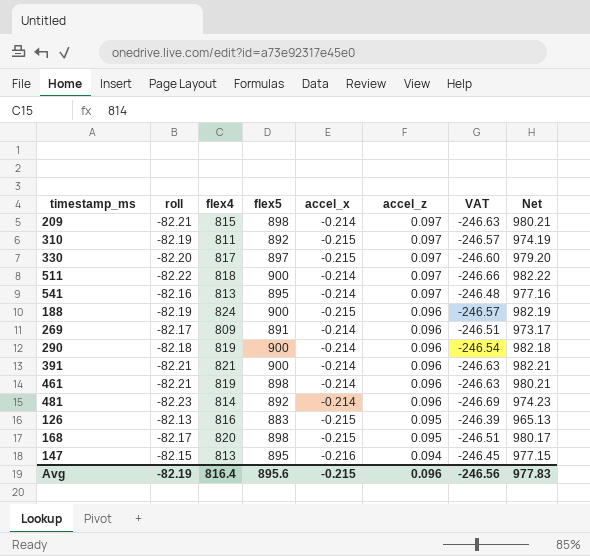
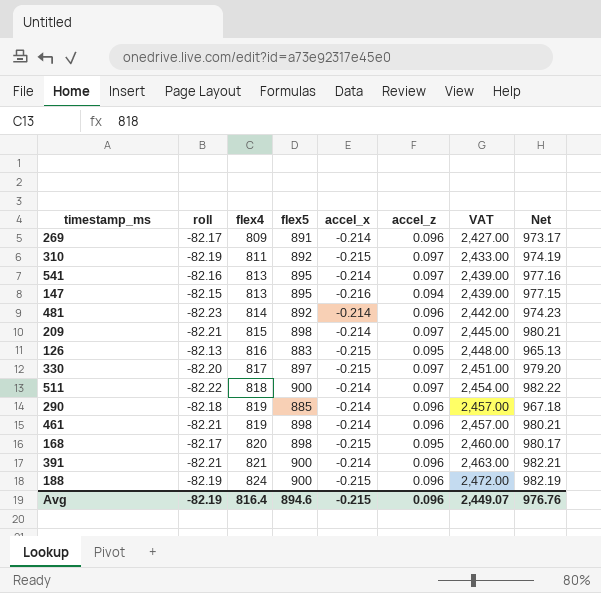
row order: accel_z descending -> flex4 ascending
column VAT | formula: [roll] * 3 -> [flex4] * 3
290 | flex5: 900 -> 885
290 | Net: 982.18 -> 967.18
Avg | flex5: 895.6 -> 894.6
Avg | VAT: -246.56 -> 2,449.07
Avg | Net: 977.83 -> 976.76

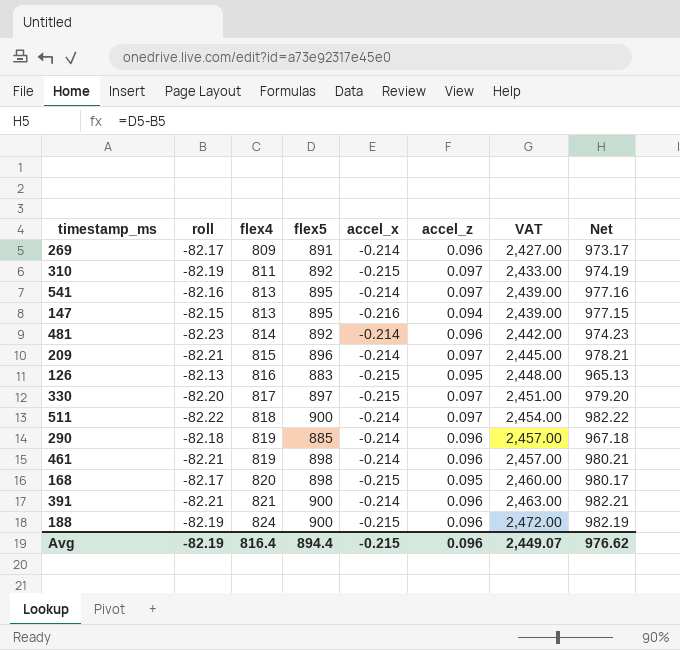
209 | flex5: 898 -> 896
209 | Net: 980.21 -> 978.21
Avg | flex5: 894.6 -> 894.4
Avg | Net: 976.76 -> 976.62

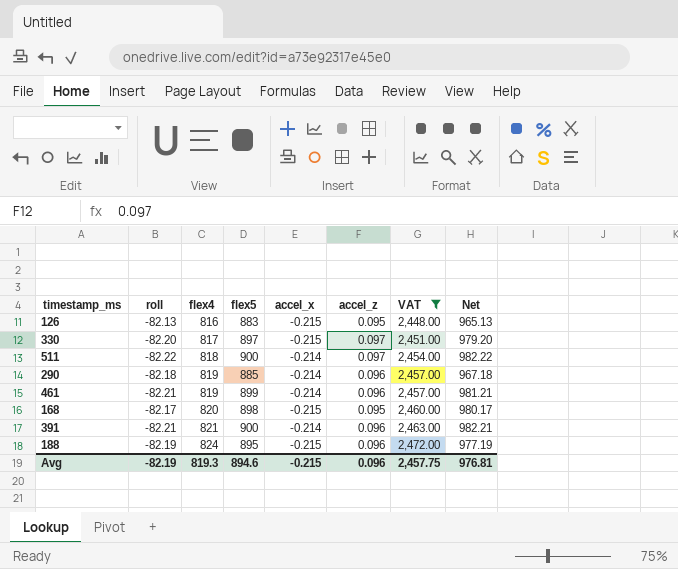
filter: none -> VAT >= 2,448.00
461 | flex5: 898 -> 899
461 | Net: 980.21 -> 981.21
188 | flex5: 900 -> 895
188 | Net: 982.19 -> 977.19
Avg | flex4: 816.4 -> 819.3
Avg | flex5: 894.4 -> 894.6
Avg | VAT: 2,449.07 -> 2,457.75
Avg | Net: 976.62 -> 976.81

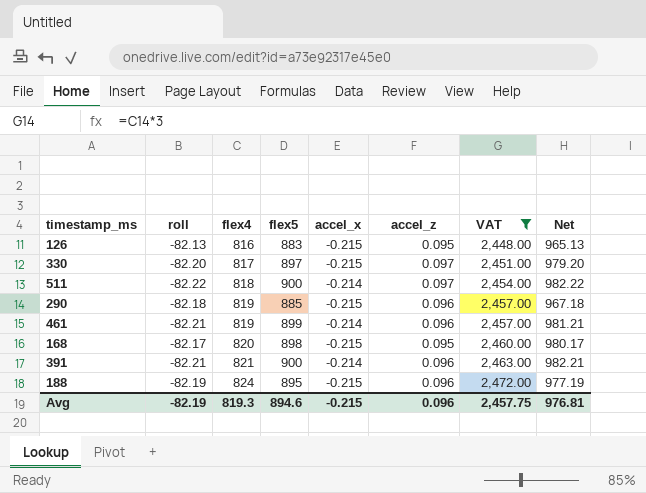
290 | accel_x: -0.214 -> -0.215

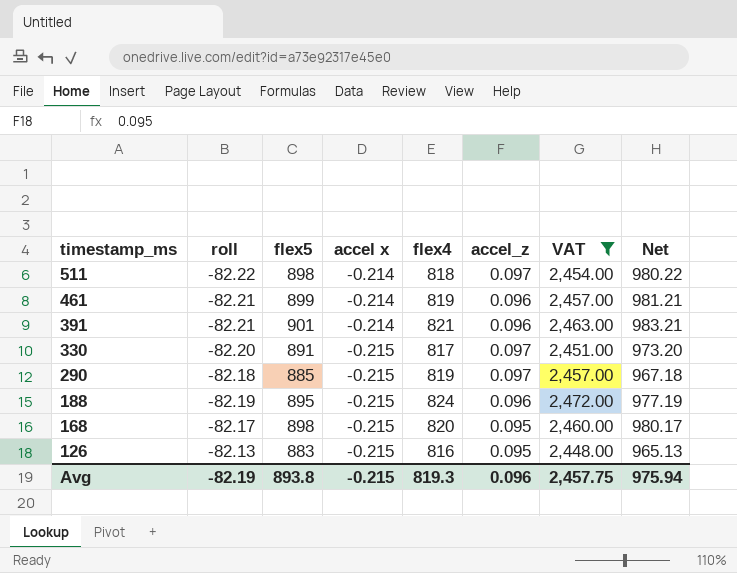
row order: flex4 ascending -> timestamp_ms descending
column name: accel_x -> accel x
column flex4 | position: 3 -> 5
511 | flex5: 900 -> 898
511 | Net: 982.22 -> 980.22
391 | flex5: 900 -> 901
391 | Net: 982.21 -> 983.21
330 | flex5: 897 -> 891
330 | Net: 979.20 -> 973.20
290 | accel_z: 0.096 -> 0.097
Avg | flex5: 894.6 -> 893.8
Avg | Net: 976.81 -> 975.94

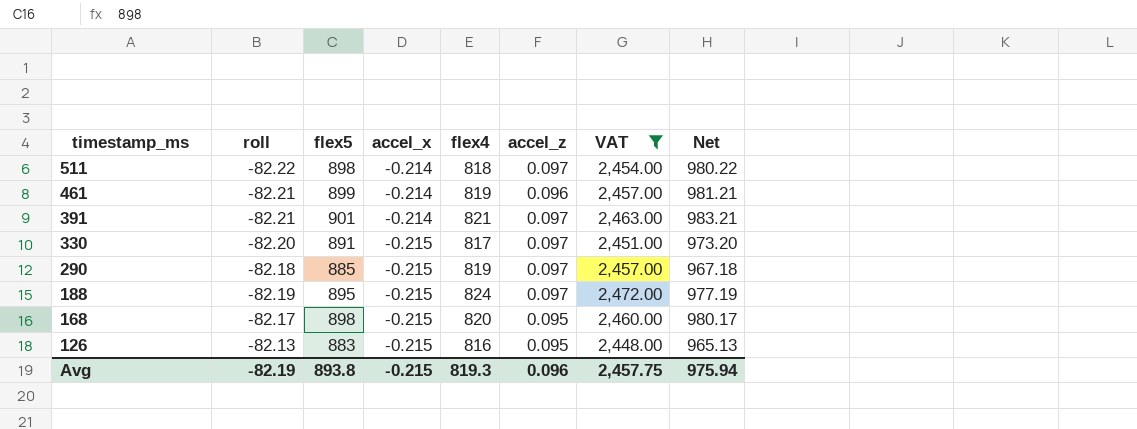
column name: accel x -> accel_x
391 | accel_z: 0.096 -> 0.097
188 | accel_z: 0.096 -> 0.097

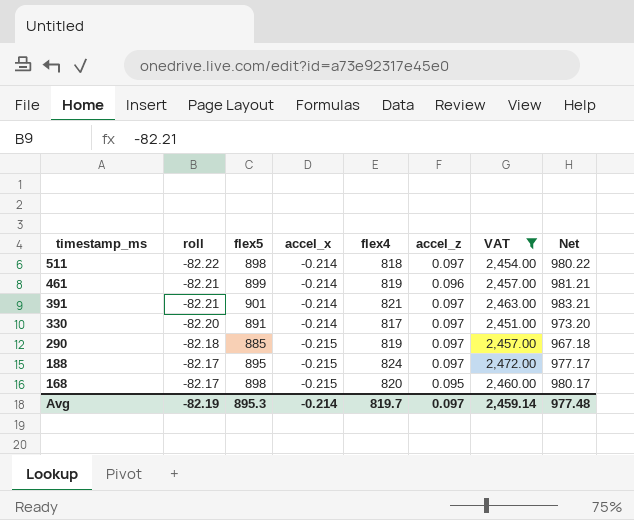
row 126: -82.13 | 883 | -0.215 | 816 | 0.095 | 2,448.00 | 965.13 -> none
330 | accel_x: -0.215 -> -0.214
188 | roll: -82.19 -> -82.17
188 | Net: 977.19 -> 977.17
Avg | flex5: 893.8 -> 895.3
Avg | accel_x: -0.215 -> -0.214
Avg | flex4: 819.3 -> 819.7
Avg | accel_z: 0.096 -> 0.097
Avg | VAT: 2,457.75 -> 2,459.14
Avg | Net: 975.94 -> 977.48

